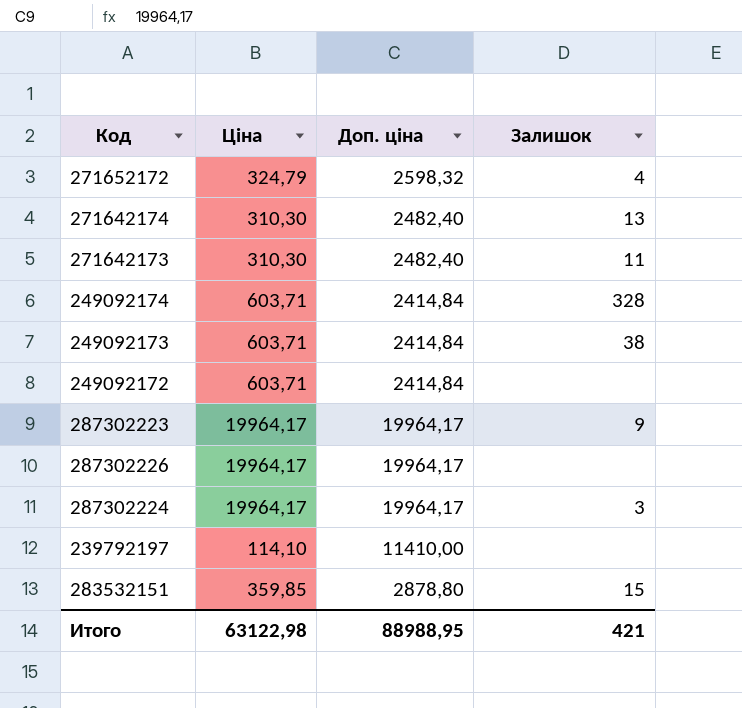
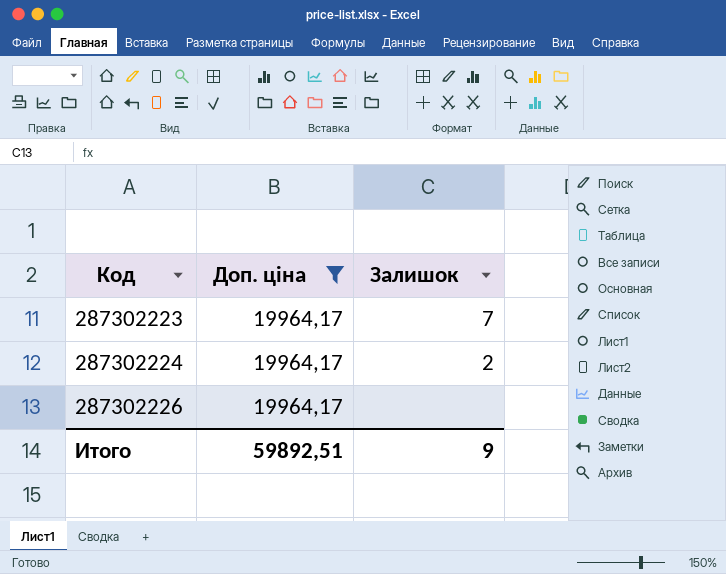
filter: none -> Доп. ціна = 19964,17
row order: none -> Код ascending
column Ціна | position: 2 -> none
287302223 | Залишок: 9 -> 7
287302224 | Залишок: 3 -> 2
Итого | Доп. ціна: 88988,95 -> 59892,51
Итого | Залишок: 421 -> 9

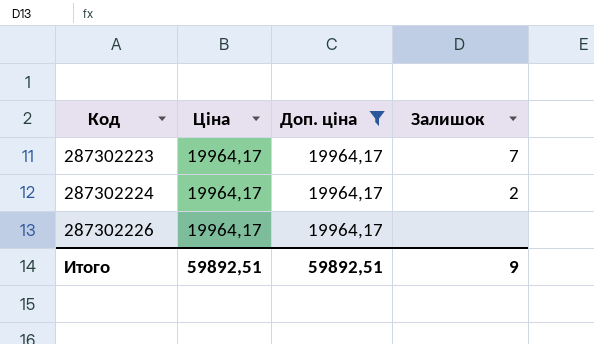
column Ціна | position: none -> 2

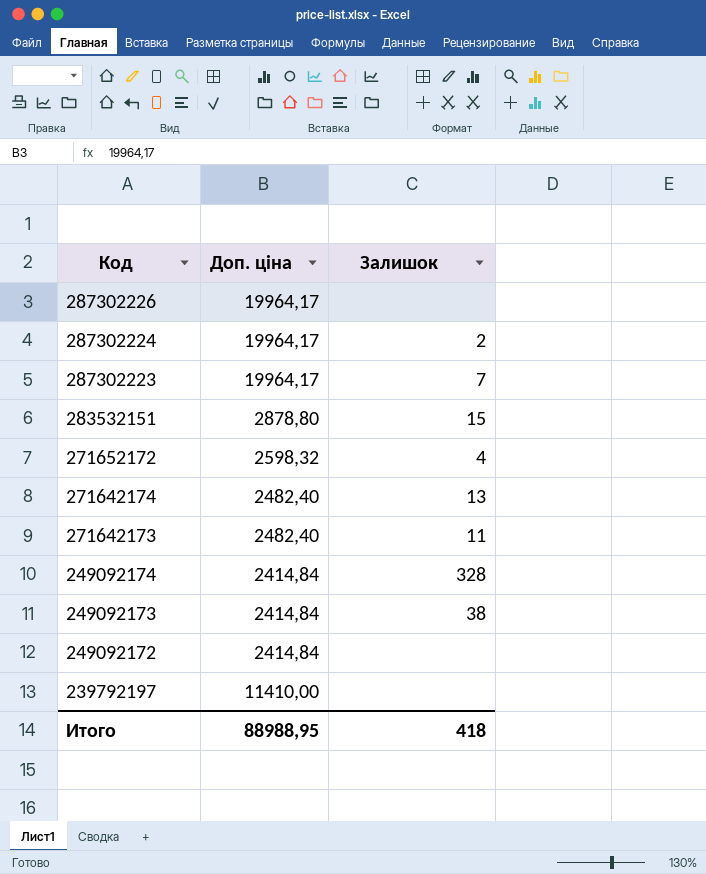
filter: Доп. ціна = 19964,17 -> none
row order: Код ascending -> Код descending
column Ціна | position: 2 -> none
Итого | Доп. ціна: 59892,51 -> 88988,95
Итого | Залишок: 9 -> 418

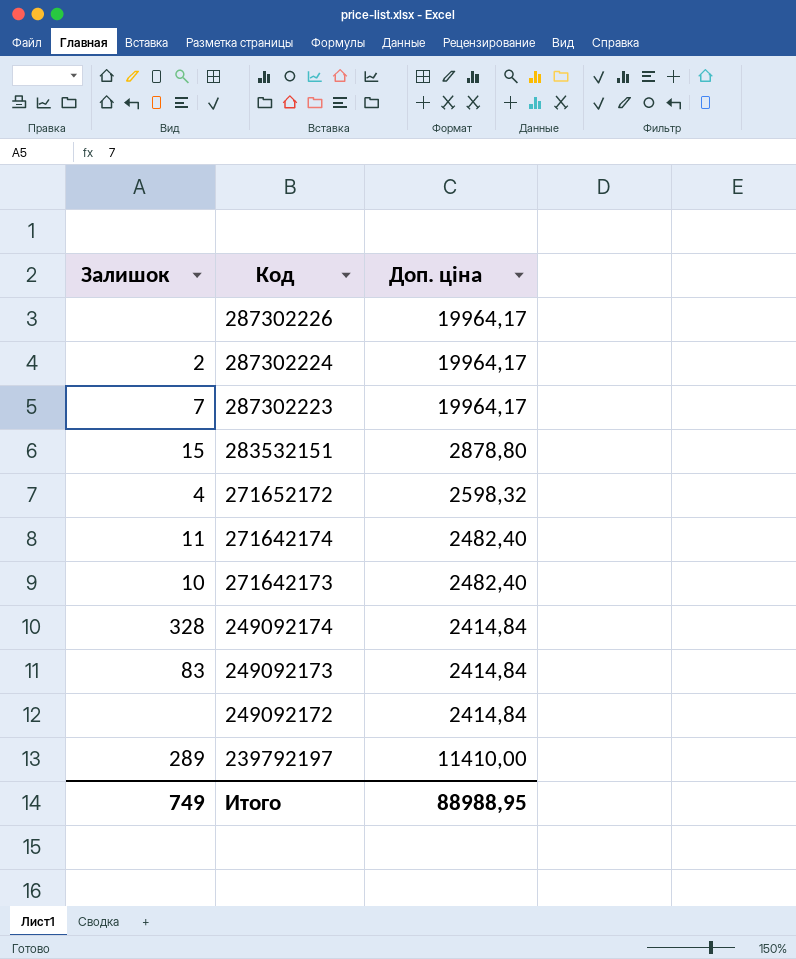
column Залишок | position: 3 -> 1
271642174 | Залишок: 13 -> 11
271642173 | Залишок: 11 -> 10
249092173 | Залишок: 38 -> 83
239792197 | Залишок: none -> 289
Итого | Залишок: 418 -> 749

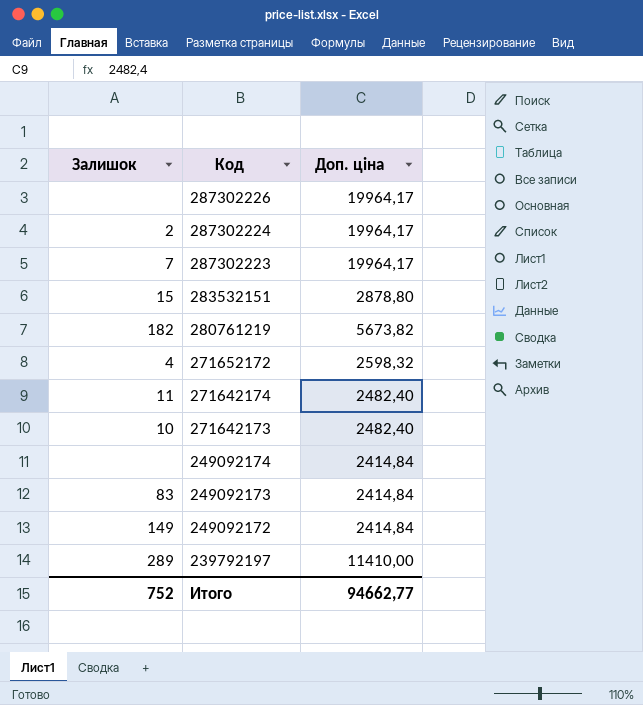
row 280761219: none -> 182 | 5673,82
249092174 | Залишок: 328 -> none
249092172 | Залишок: none -> 149
Итого | Залишок: 749 -> 752
Итого | Доп. ціна: 88988,95 -> 94662,77

